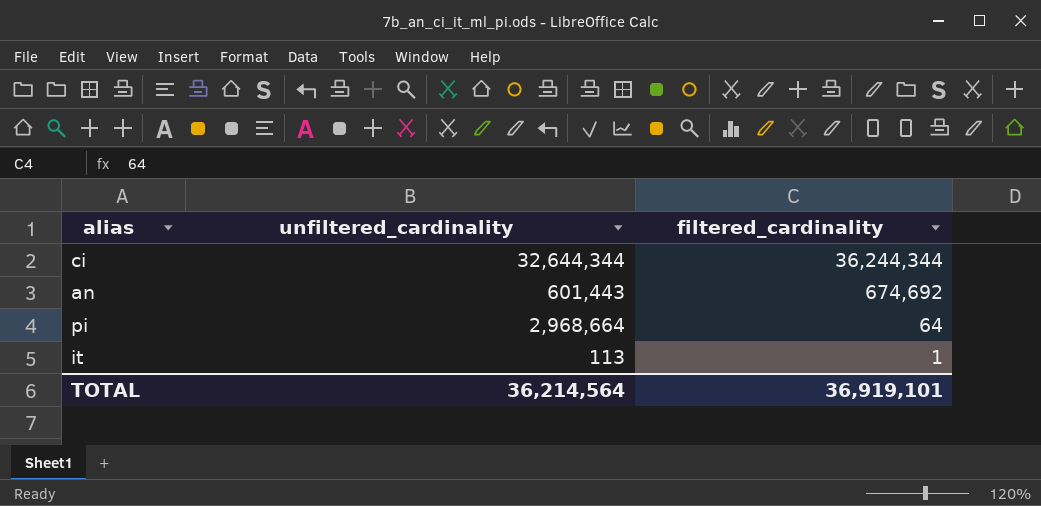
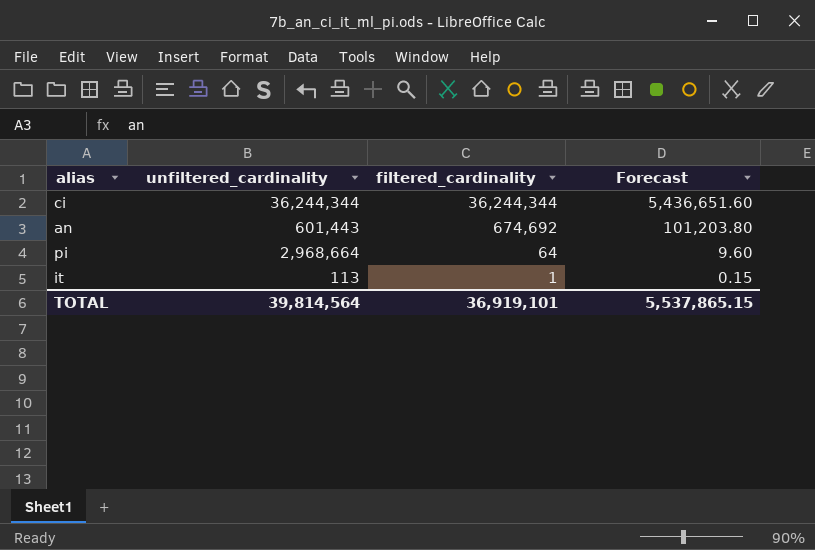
column Forecast | formula: none -> [filtered_cardinality] * 0.15
ci | unfiltered_cardinality: 32,644,344 -> 36,244,344
TOTAL | unfiltered_cardinality: 36,214,564 -> 39,814,564

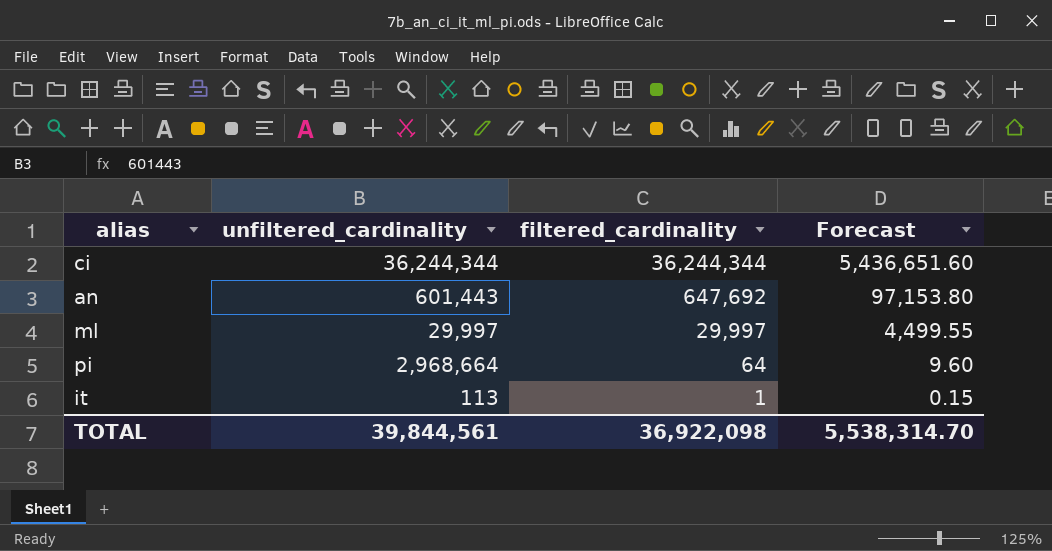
an | filtered_cardinality: 674,692 -> 647,692
an | Forecast: 101,203.80 -> 97,153.80
row ml: none -> 29,997 | 29,997 | 4,499.55
TOTAL | unfiltered_cardinality: 39,814,564 -> 39,844,561
TOTAL | filtered_cardinality: 36,919,101 -> 36,922,098
TOTAL | Forecast: 5,537,865.15 -> 5,538,314.70

